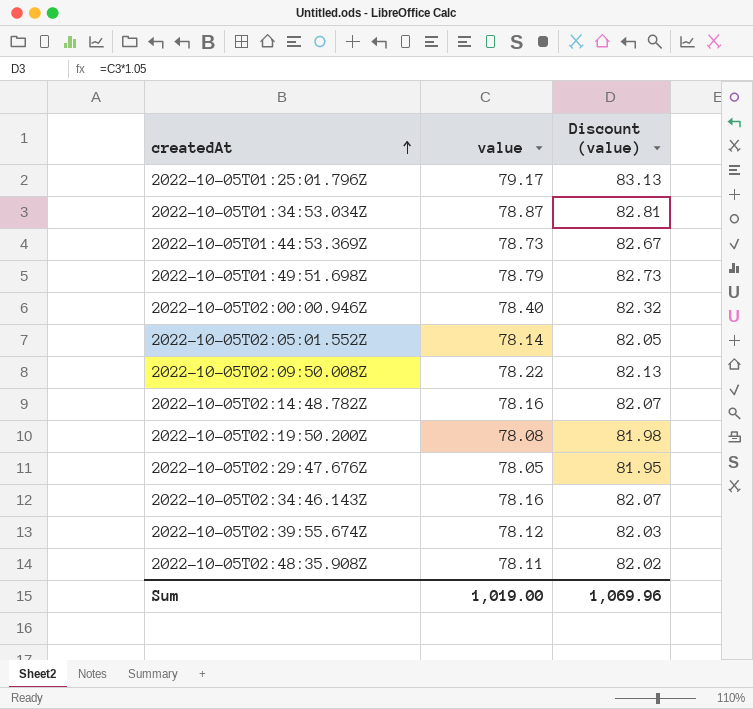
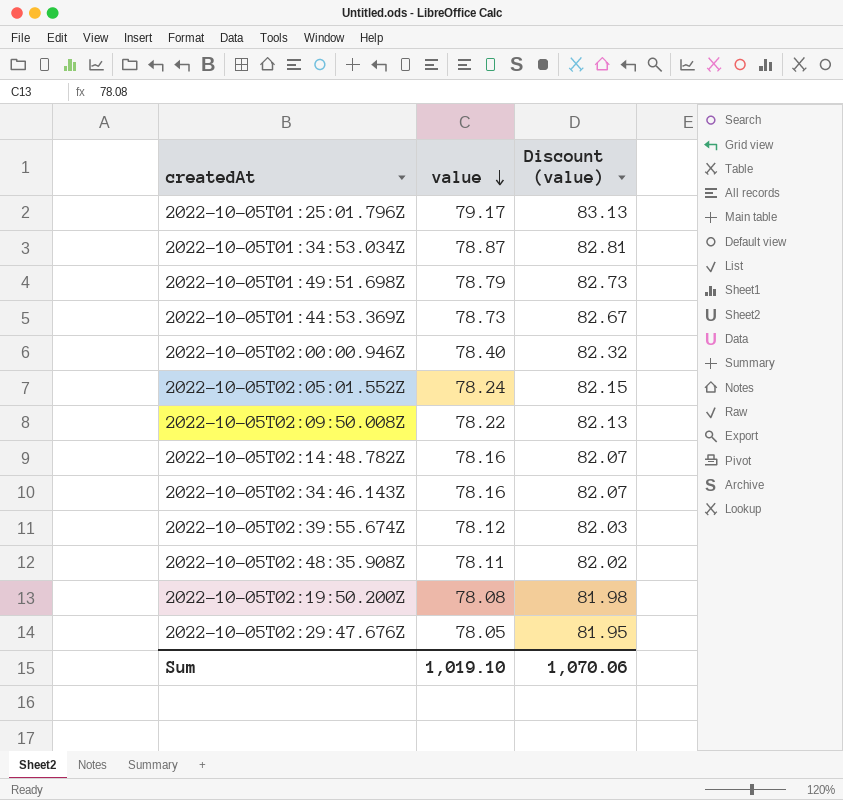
row order: createdAt ascending -> value descending
2022-10-05T02:05:01.552Z | value: 78.14 -> 78.24
2022-10-05T02:05:01.552Z | Discount (value): 82.05 -> 82.15
Sum | value: 1,019.00 -> 1,019.10
Sum | Discount (value): 1,069.96 -> 1,070.06

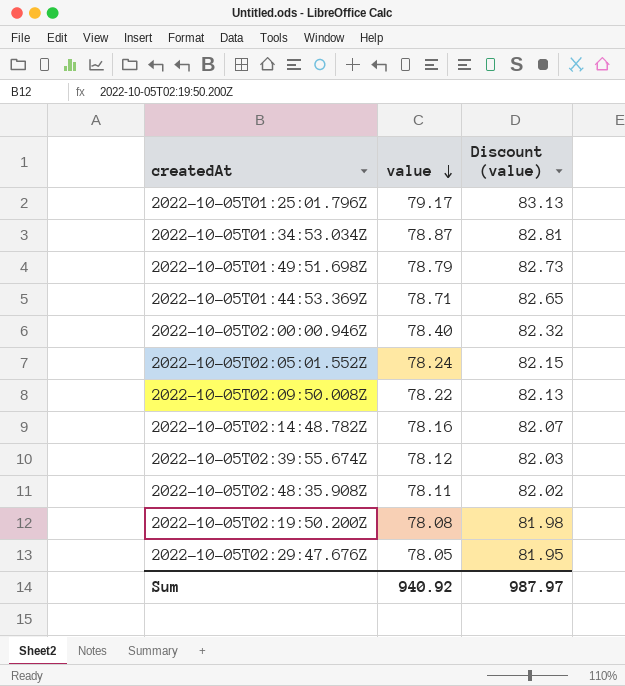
row 2022-10-05T02:34:46.143Z: 78.16 | 82.07 -> none
2022-10-05T01:44:53.369Z | value: 78.73 -> 78.71
2022-10-05T01:44:53.369Z | Discount (value): 82.67 -> 82.65
Sum | value: 1,019.10 -> 940.92
Sum | Discount (value): 1,070.06 -> 987.97

